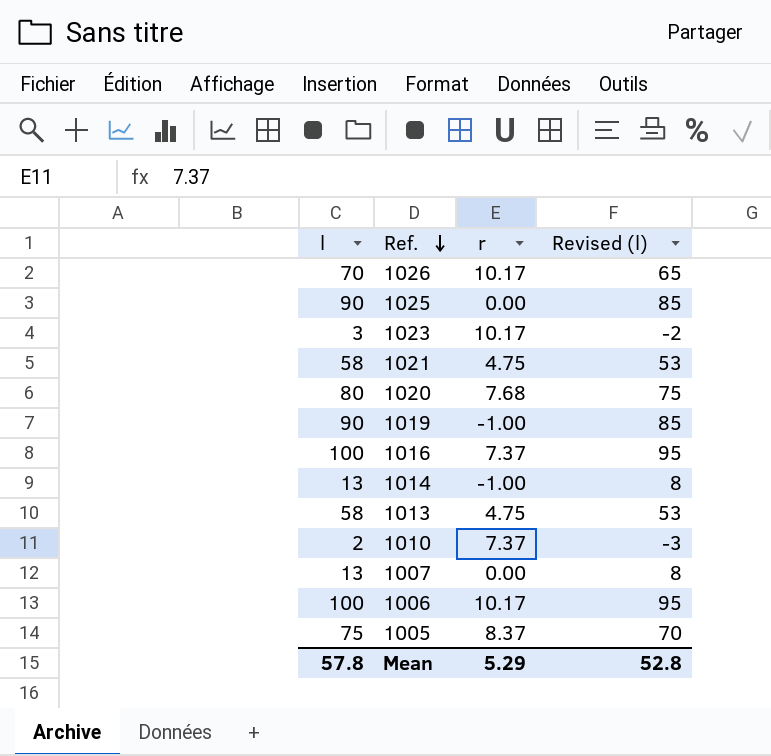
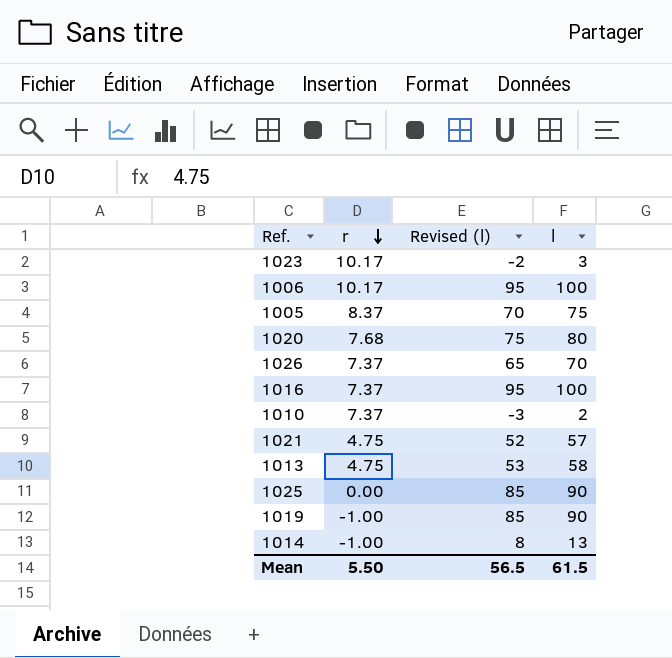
row order: Ref. descending -> r descending
column l | position: 1 -> 4
row 1007: 13 | 0.00 | 8 -> none
1026 | r: 10.17 -> 7.37
1021 | Revised (l): 53 -> 52
1021 | l: 58 -> 57
Mean | r: 5.29 -> 5.50
Mean | Revised (l): 52.8 -> 56.5
Mean | l: 57.8 -> 61.5

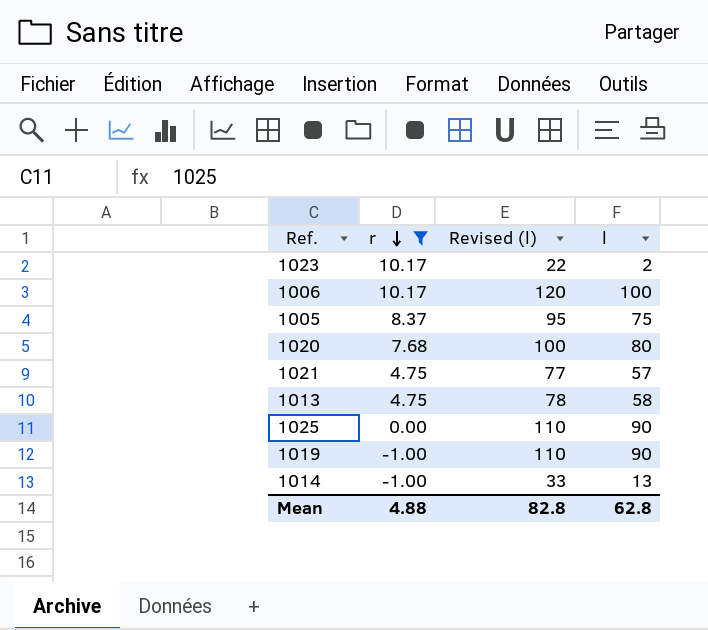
filter: none -> r != 7.37
column Revised (l) | formula: [l] - 5 -> [l] + 20
1023 | l: 3 -> 2
Mean | r: 5.50 -> 4.88
Mean | Revised (l): 56.5 -> 82.8
Mean | l: 61.5 -> 62.8

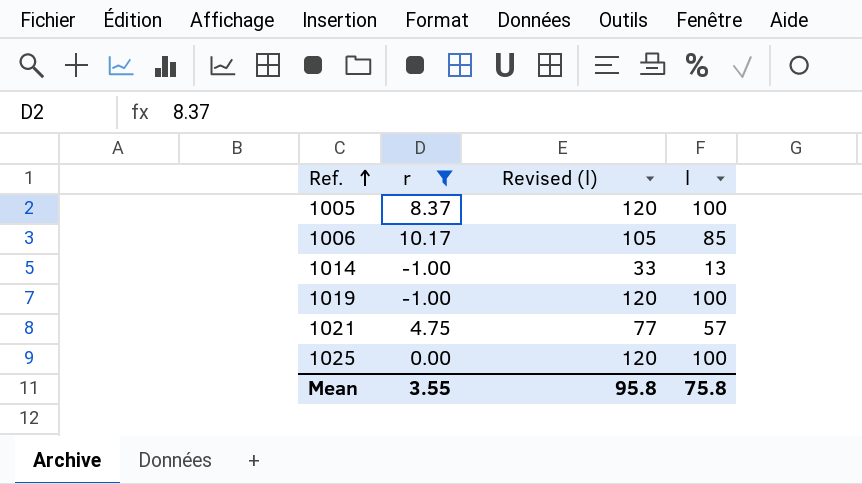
row order: r descending -> Ref. ascending
row 1023: 10.17 | 22 | 2 -> none
row 1020: 7.68 | 100 | 80 -> none
row 1013: 4.75 | 78 | 58 -> none
1005 | Revised (l): 95 -> 120
1005 | l: 75 -> 100
1006 | Revised (l): 120 -> 105
1006 | l: 100 -> 85
1019 | Revised (l): 110 -> 120
1019 | l: 90 -> 100
1025 | Revised (l): 110 -> 120
1025 | l: 90 -> 100
Mean | r: 4.88 -> 3.55
Mean | Revised (l): 82.8 -> 95.8
Mean | l: 62.8 -> 75.8

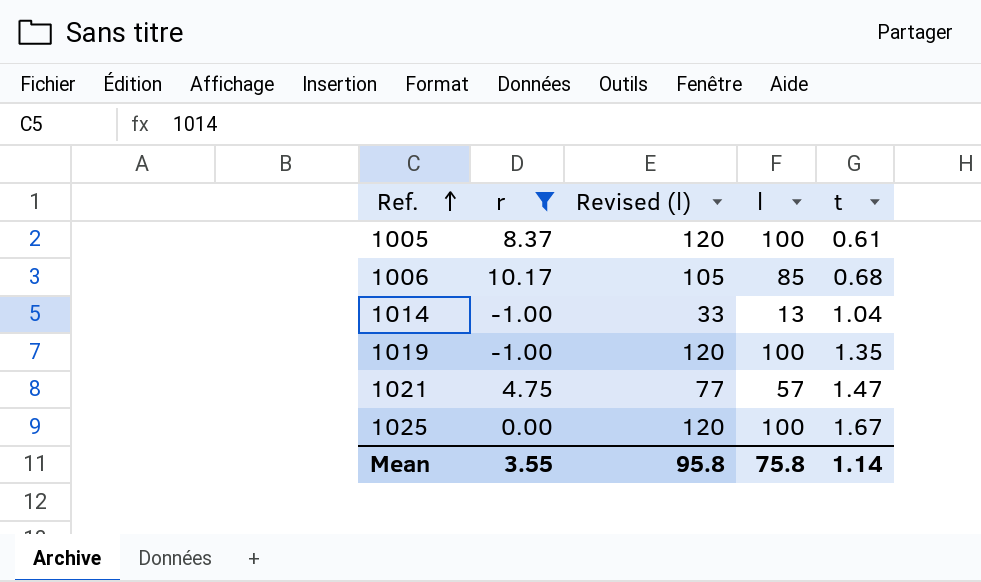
column t | position: none -> 5

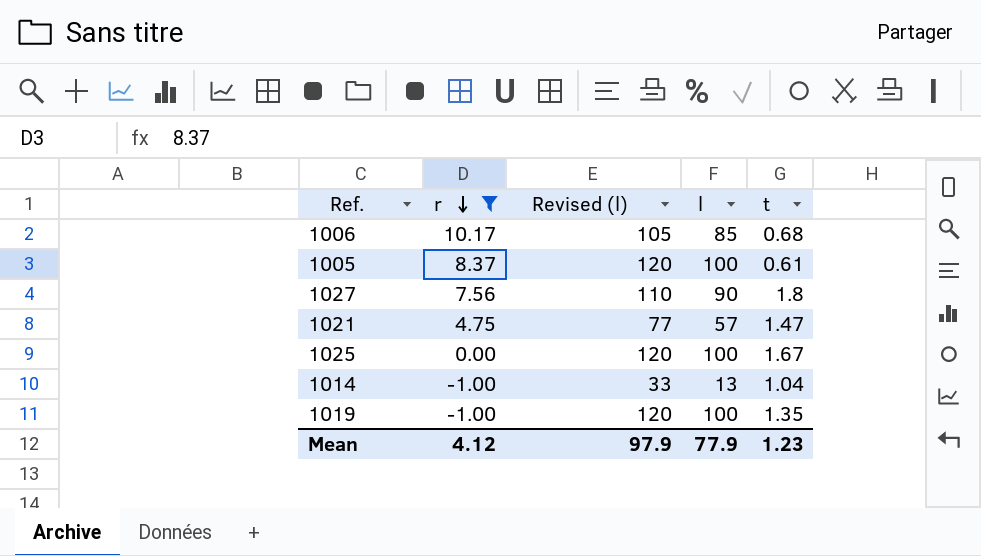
row order: Ref. ascending -> r descending
row 1027: none -> 7.56 | 110 | 90 | 1.8
Mean | r: 3.55 -> 4.12
Mean | Revised (l): 95.8 -> 97.9
Mean | l: 75.8 -> 77.9
Mean | t: 1.14 -> 1.23

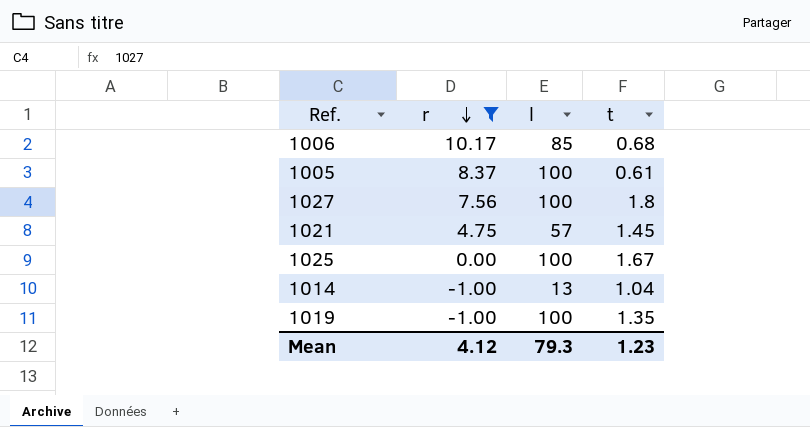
column Revised (l) | formula: [l] + 20 -> none
1027 | l: 90 -> 100
1021 | t: 1.47 -> 1.45
Mean | l: 77.9 -> 79.3

